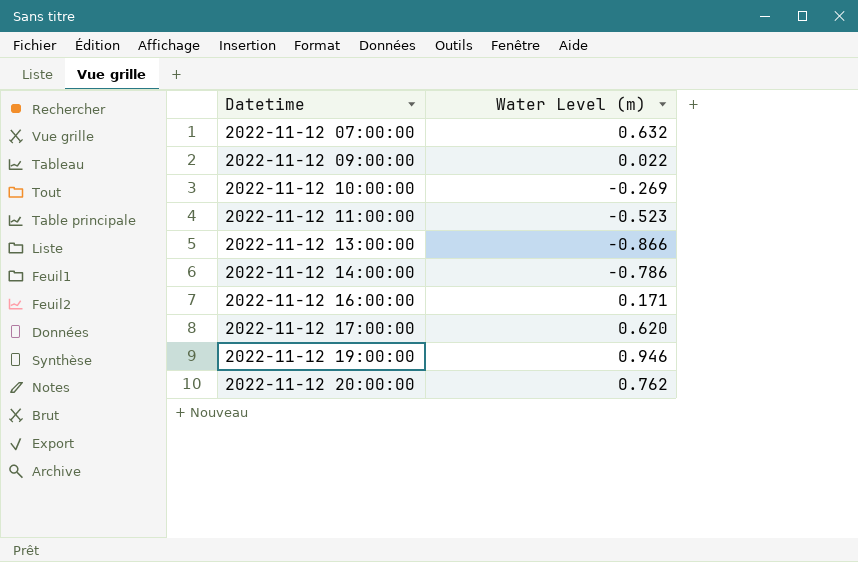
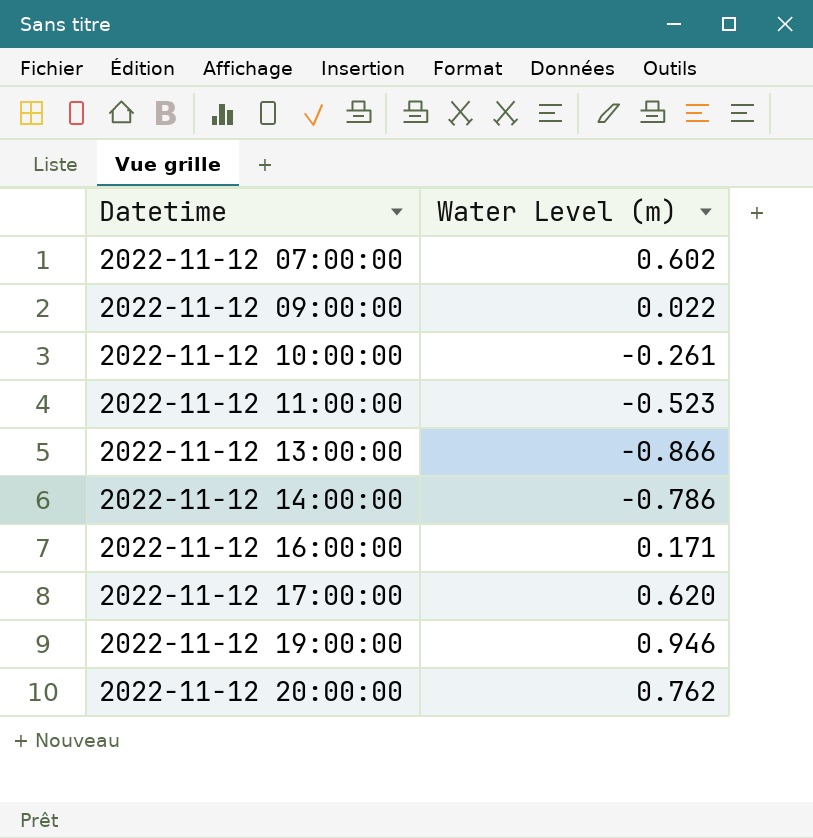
2022-11-12 07:00:00 | Water Level (m): 0.632 -> 0.602
2022-11-12 10:00:00 | Water Level (m): -0.269 -> -0.261

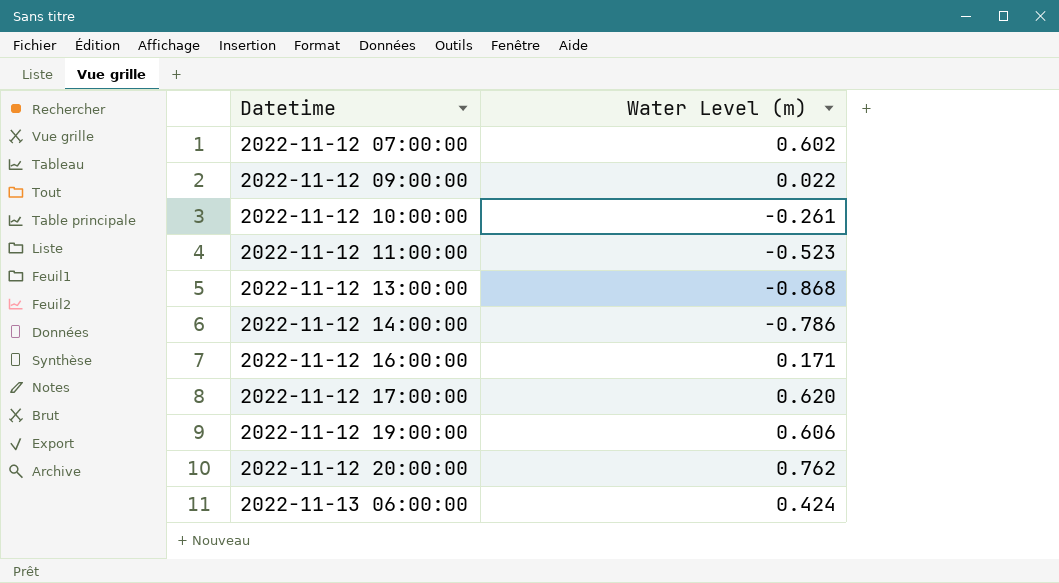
2022-11-12 13:00:00 | Water Level (m): -0.866 -> -0.868
2022-11-12 19:00:00 | Water Level (m): 0.946 -> 0.606
row 2022-11-13 06:00:00: none -> 0.424

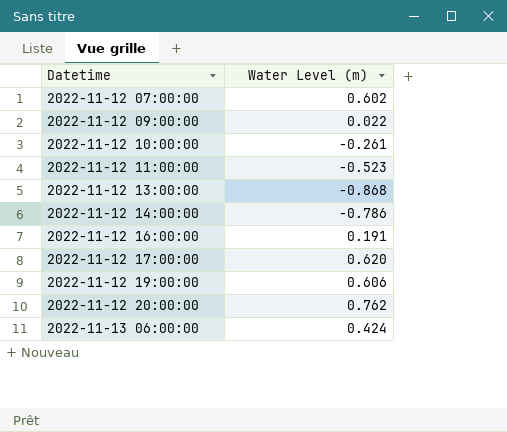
2022-11-12 16:00:00 | Water Level (m): 0.171 -> 0.191

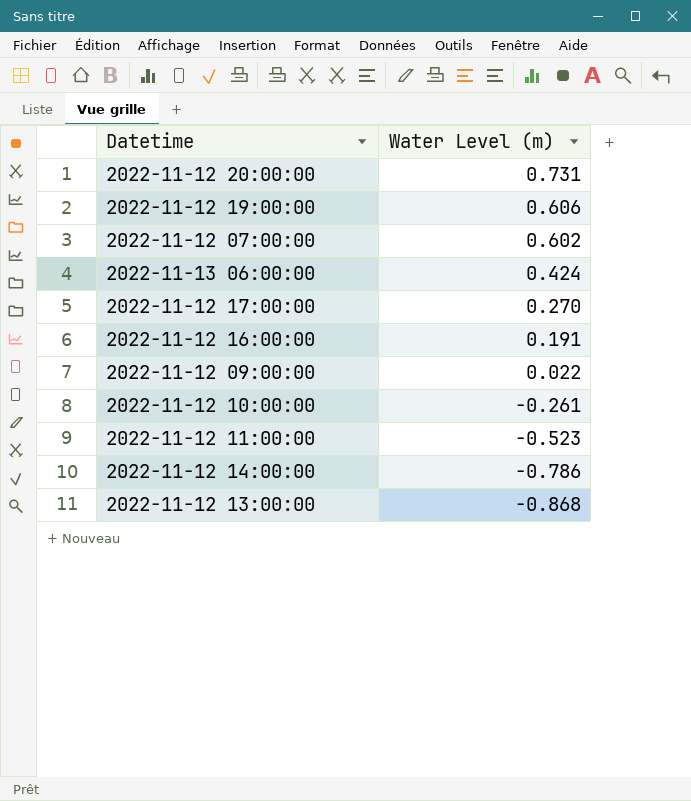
row order: Datetime ascending -> Water Level (m) descending
2022-11-12 20:00:00 | Water Level (m): 0.762 -> 0.731
2022-11-12 17:00:00 | Water Level (m): 0.620 -> 0.270

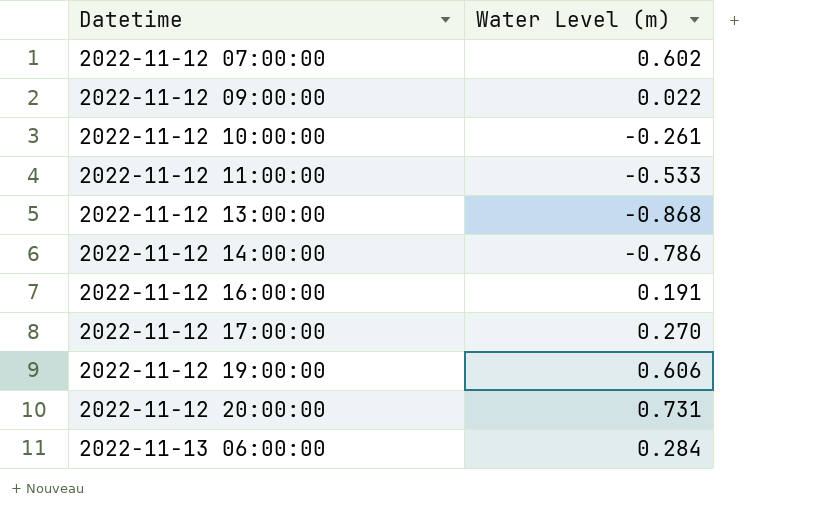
row order: Water Level (m) descending -> Datetime ascending
2022-11-12 11:00:00 | Water Level (m): -0.523 -> -0.533
2022-11-13 06:00:00 | Water Level (m): 0.424 -> 0.284

